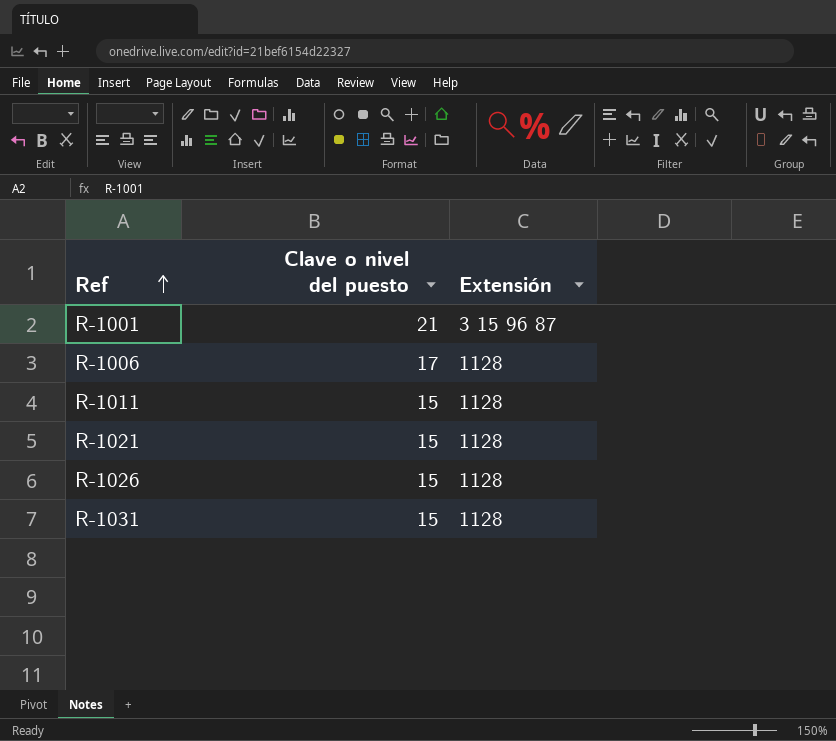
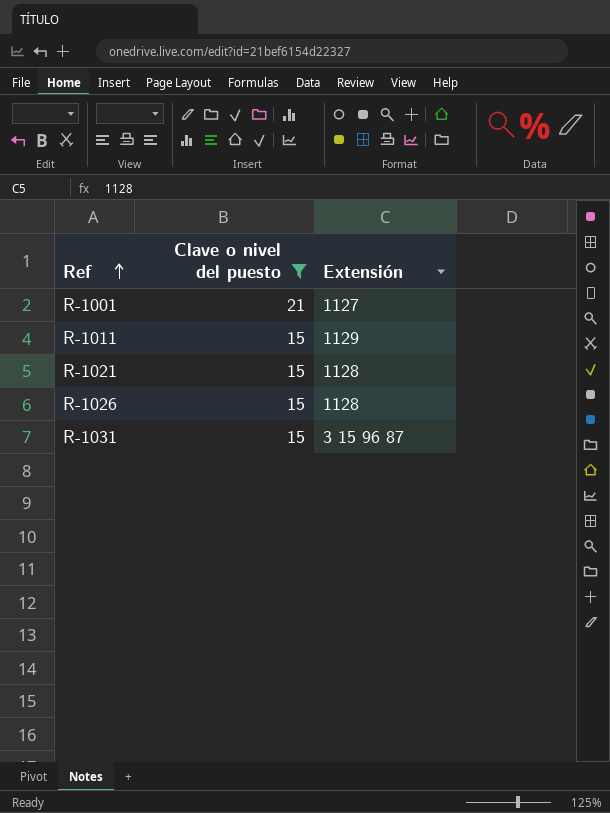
filter: none -> Clave o nivel del puesto != 17
R-1001 | Extensión: 3 15 96 87 -> 1127
R-1011 | Extensión: 1128 -> 1129
R-1031 | Extensión: 1128 -> 3 15 96 87

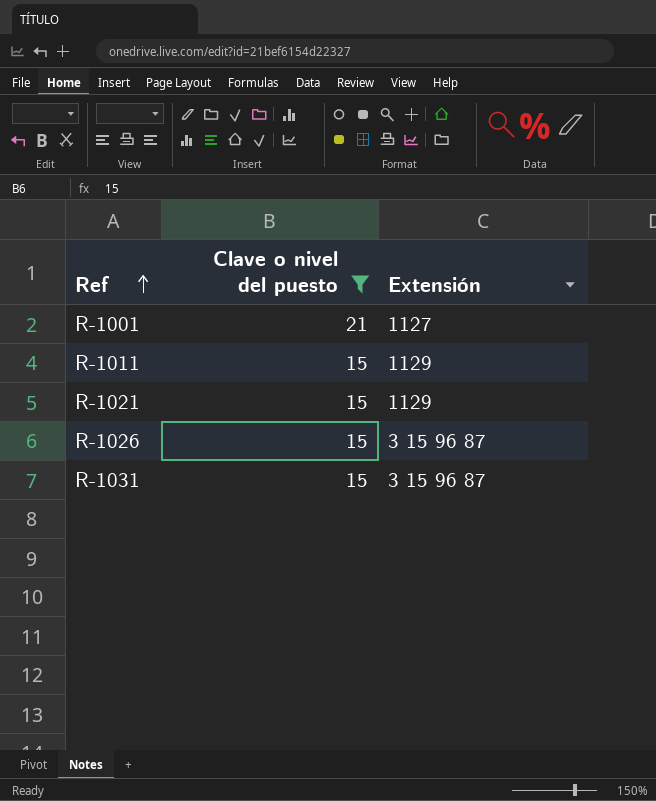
R-1021 | Extensión: 1128 -> 1129
R-1026 | Extensión: 1128 -> 3 15 96 87

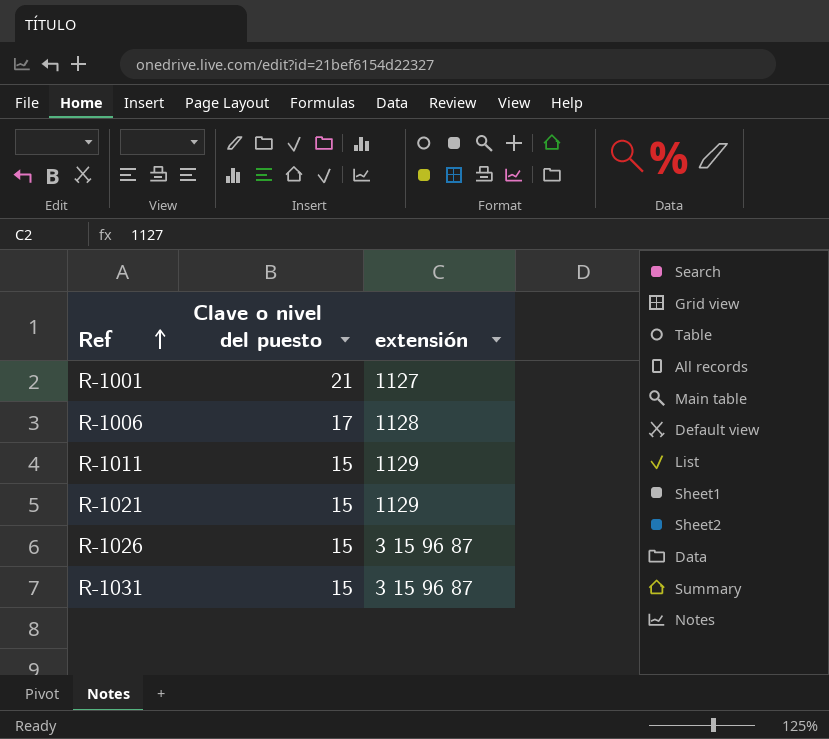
filter: Clave o nivel del puesto != 17 -> none
column name: Extensión -> extensión

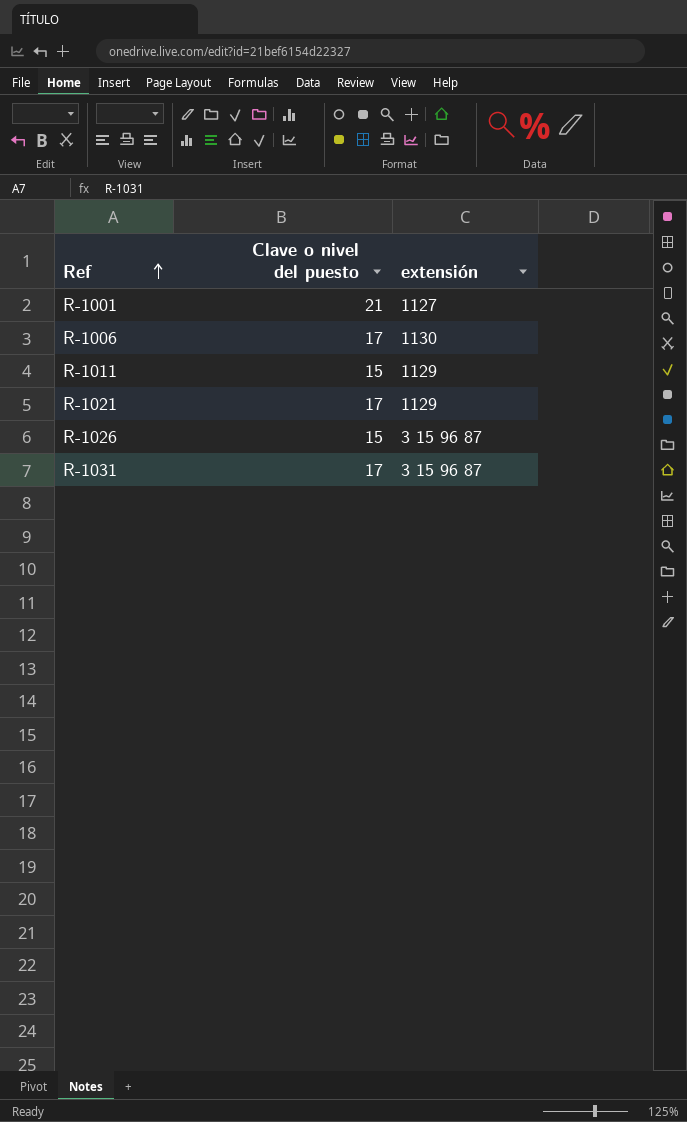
R-1006 | extensión: 1128 -> 1130
R-1021 | Clave o nivel del puesto: 15 -> 17
R-1031 | Clave o nivel del puesto: 15 -> 17

